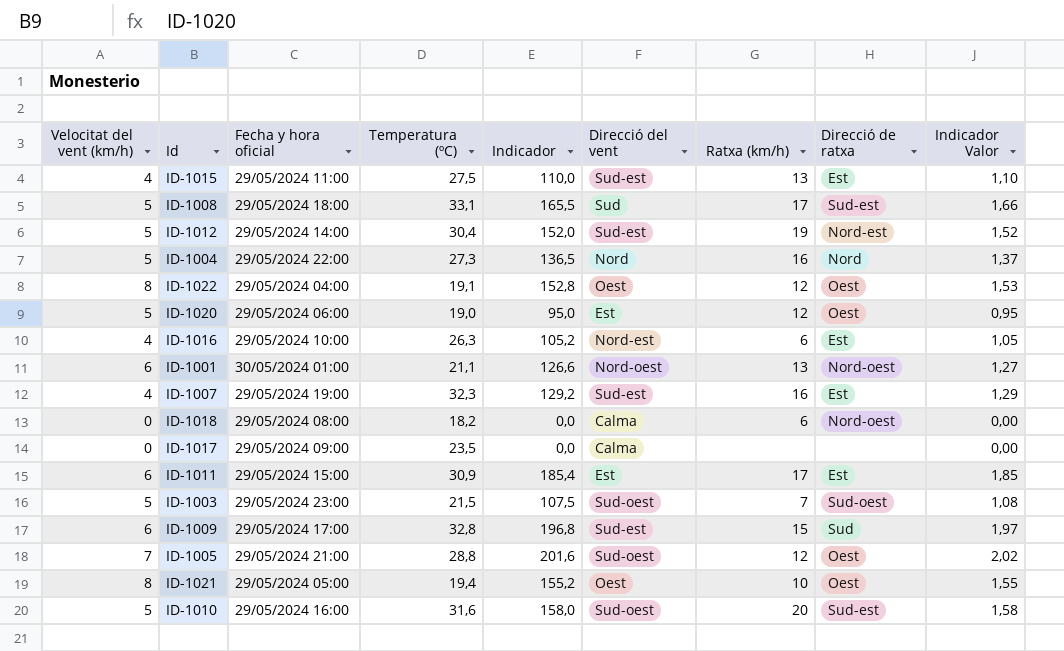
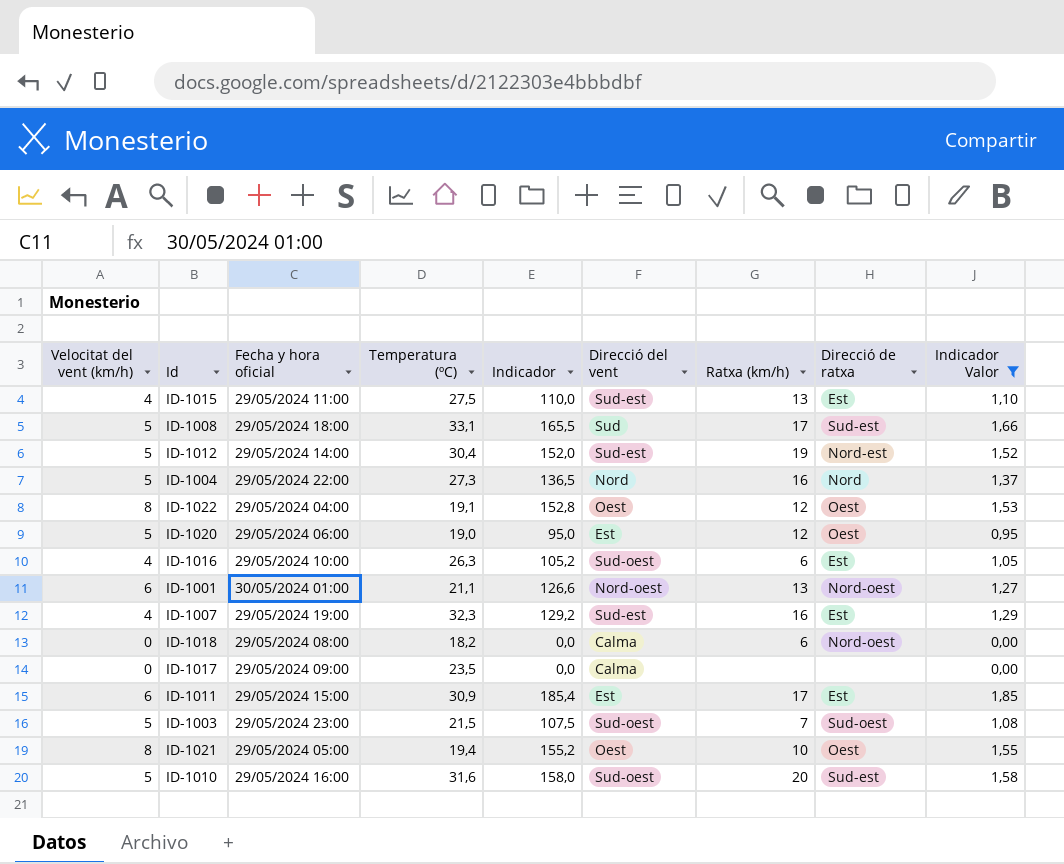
filter: none -> Indicador Valor <= 1,85
ID-1016 | Direcció del vent: Nord-est -> Sud-oest

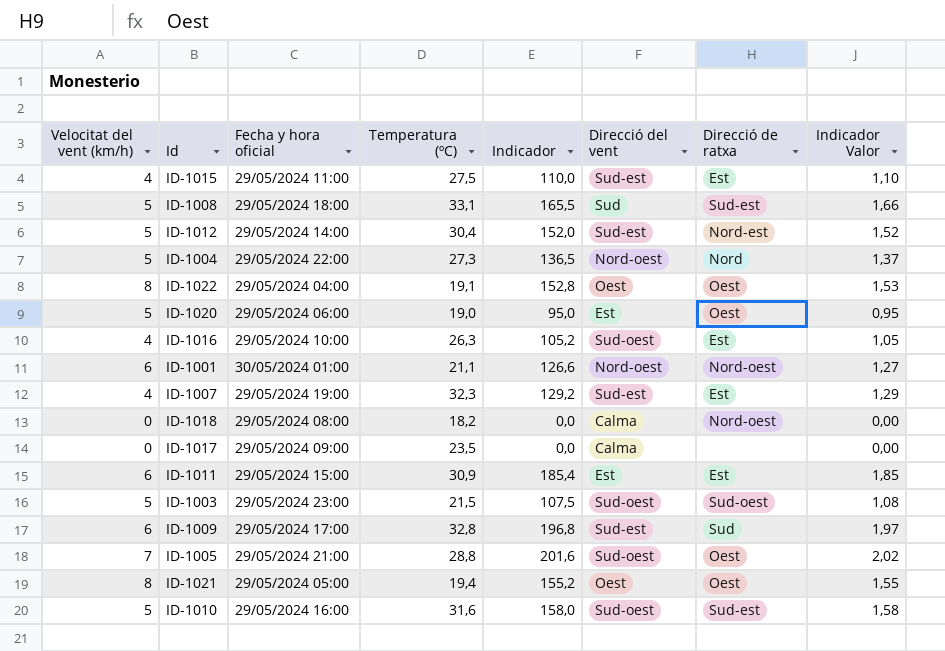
filter: Indicador Valor <= 1,85 -> none
column Ratxa (km/h) | position: 7 -> none
ID-1004 | Direcció del vent: Nord -> Nord-oest

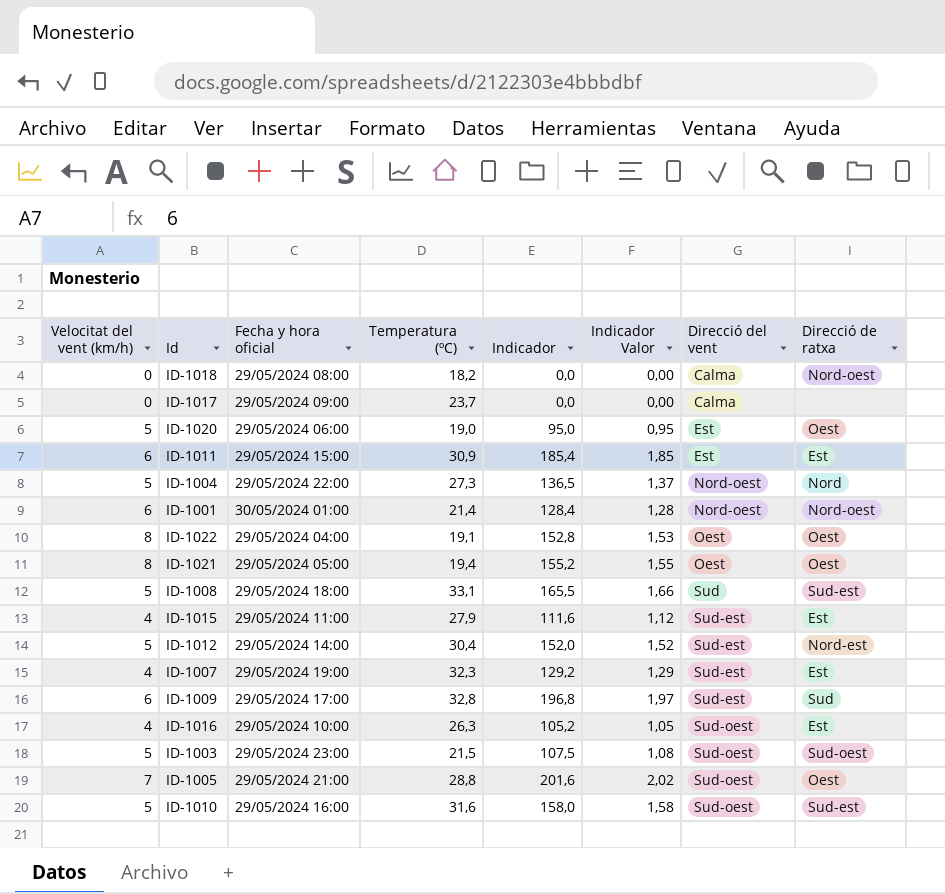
row order: none -> Direcció del vent ascending
column Indicador Valor | position: 8 -> 6
ID-1017 | Temperatura (ºC): 23,5 -> 23,7
ID-1001 | Temperatura (ºC): 21,1 -> 21,4
ID-1001 | Indicador: 126,6 -> 128,4
ID-1001 | Indicador Valor: 1,27 -> 1,28
ID-1015 | Temperatura (ºC): 27,5 -> 27,9
ID-1015 | Indicador: 110,0 -> 111,6
ID-1015 | Indicador Valor: 1,10 -> 1,12

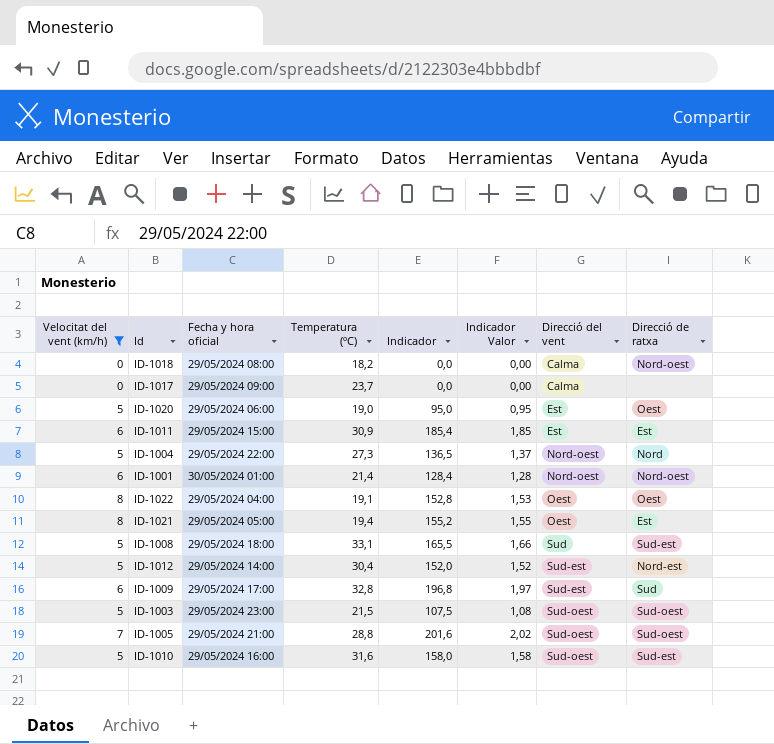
filter: none -> Velocitat del vent (km/h) != 4
ID-1021 | Direcció de ratxa: Oest -> Est
ID-1005 | Direcció de ratxa: Oest -> Sud-oest

